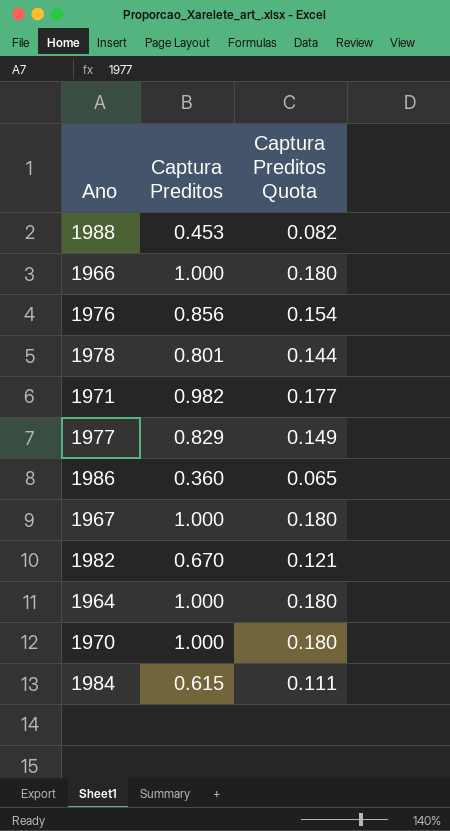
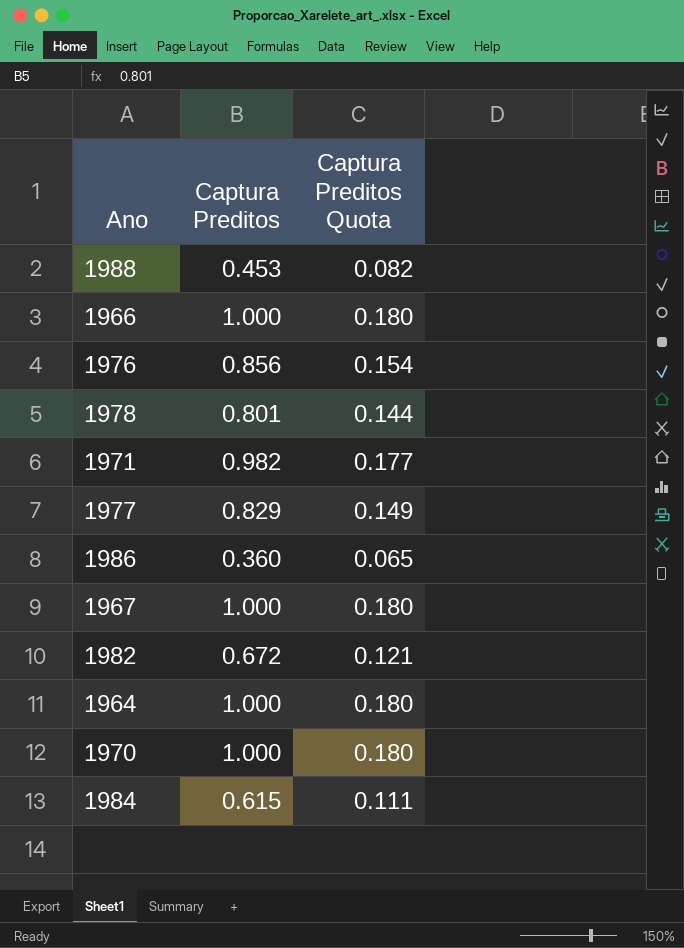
1982 | Captura Preditos: 0.670 -> 0.672

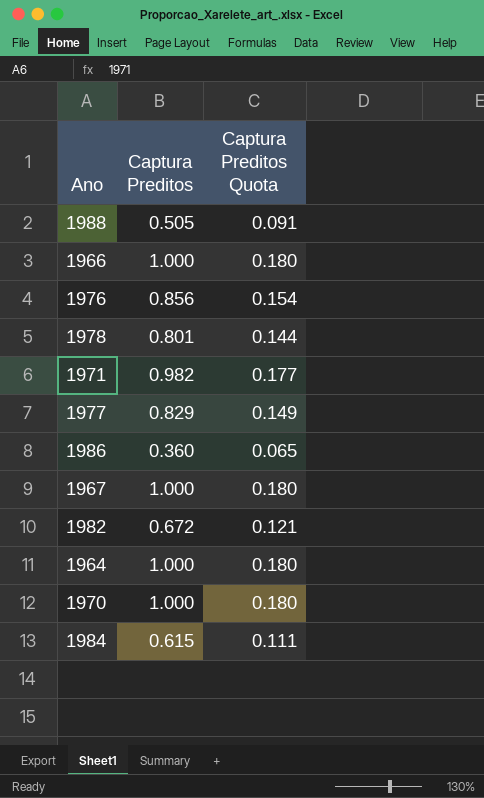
1988 | Captura Preditos: 0.453 -> 0.505
1988 | Captura Preditos Quota: 0.082 -> 0.091

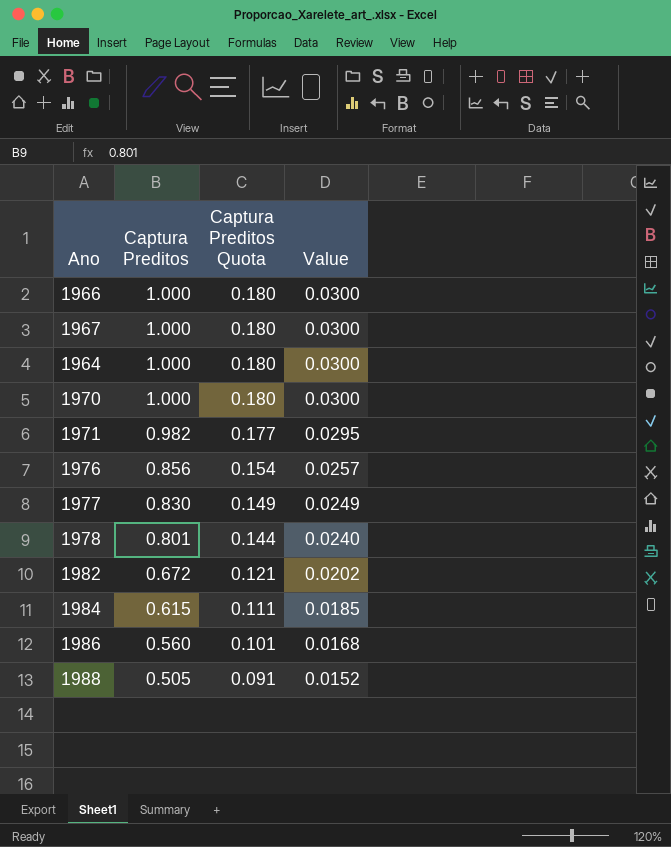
row order: none -> Captura Preditos descending
column Value | formula: none -> [Captura Preditos] * 0.03
1977 | Captura Preditos: 0.829 -> 0.830
1986 | Captura Preditos: 0.360 -> 0.560
1986 | Captura Preditos Quota: 0.065 -> 0.101

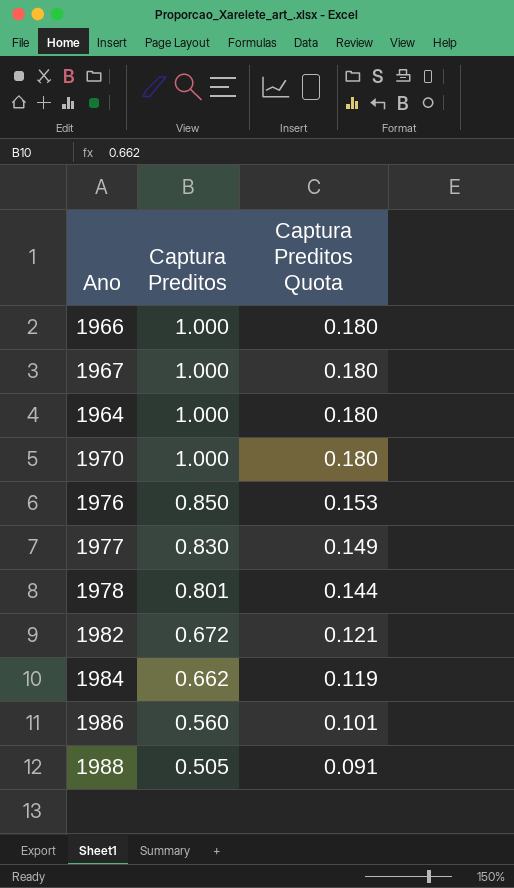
column Value | formula: [Captura Preditos] * 0.03 -> none
row 1971: 0.982 | 0.177 | 0.0295 -> none
1976 | Captura Preditos: 0.856 -> 0.850
1976 | Captura Preditos Quota: 0.154 -> 0.153
1984 | Captura Preditos: 0.615 -> 0.662
1984 | Captura Preditos Quota: 0.111 -> 0.119

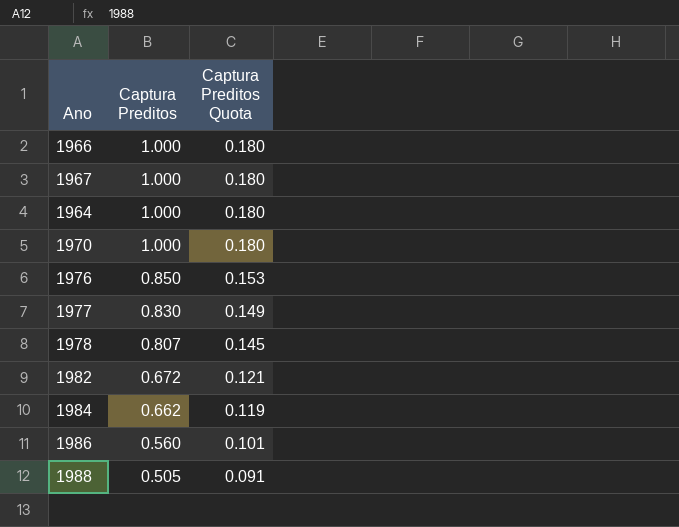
1978 | Captura Preditos: 0.801 -> 0.807
1978 | Captura Preditos Quota: 0.144 -> 0.145

